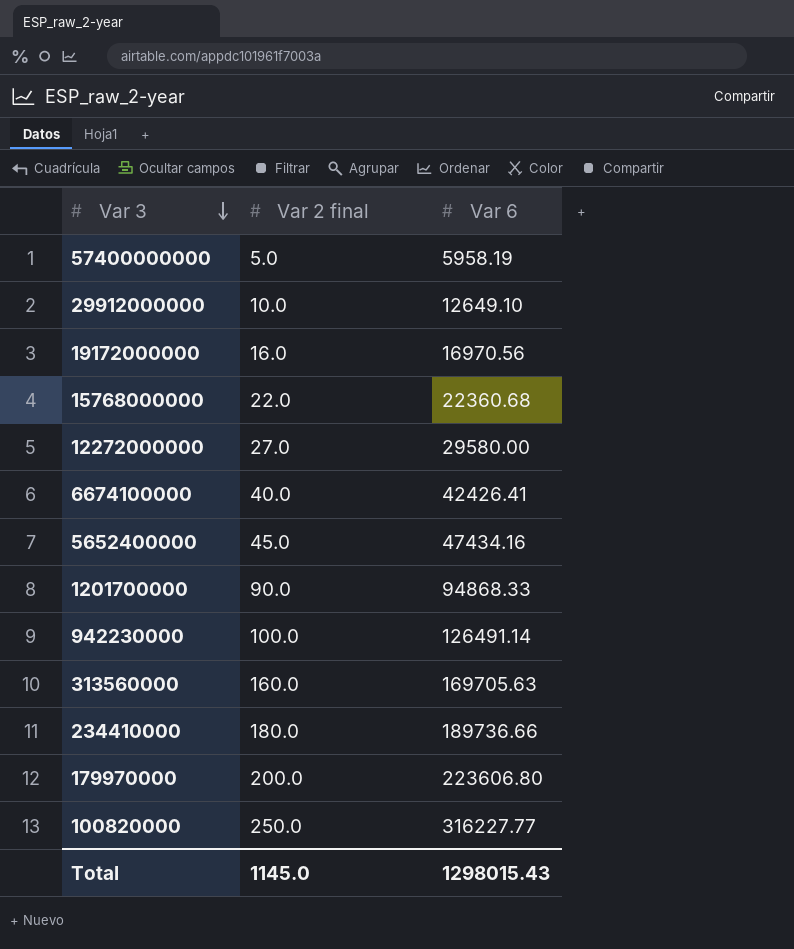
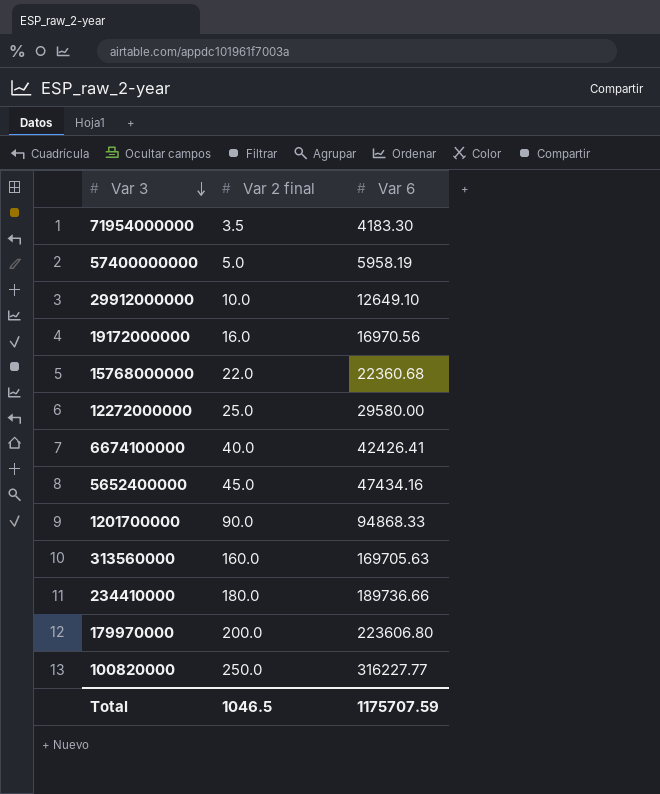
row 942230000: 100.0 | 126491.14 -> none
row 71954000000: none -> 3.5 | 4183.30
12272000000 | Var 2 final: 27.0 -> 25.0
Total | Var 2 final: 1145.0 -> 1046.5
Total | Var 6: 1298015.43 -> 1175707.59

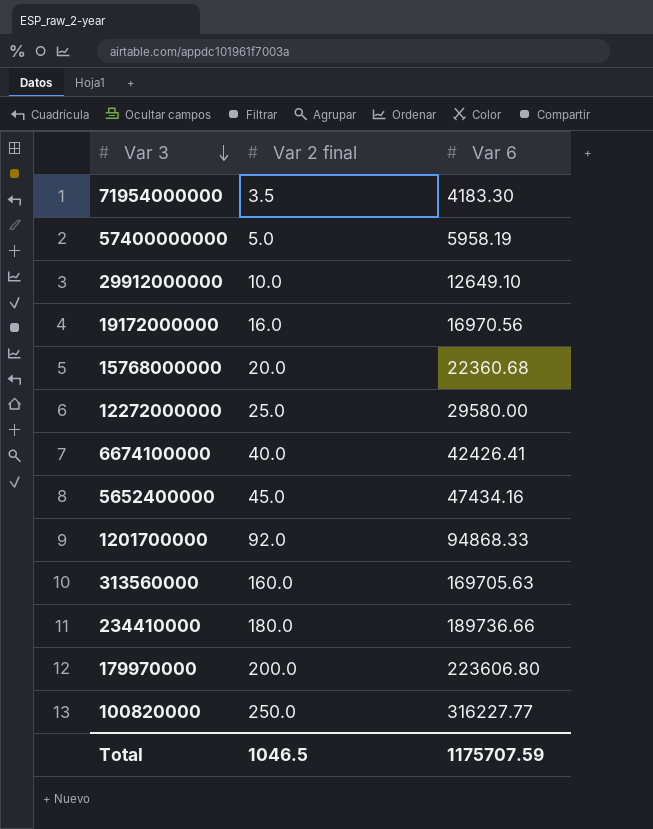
15768000000 | Var 2 final: 22.0 -> 20.0
1201700000 | Var 2 final: 90.0 -> 92.0

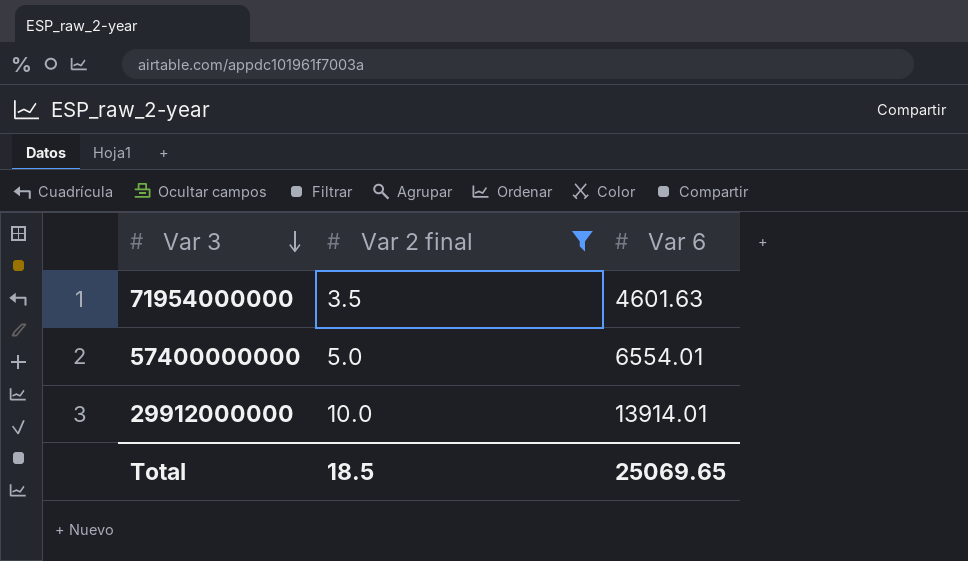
filter: none -> Var 2 final <= 10.0
71954000000 | Var 6: 4183.30 -> 4601.63
57400000000 | Var 6: 5958.19 -> 6554.01
29912000000 | Var 6: 12649.10 -> 13914.01
Total | Var 2 final: 1046.5 -> 18.5
Total | Var 6: 1175707.59 -> 25069.65

